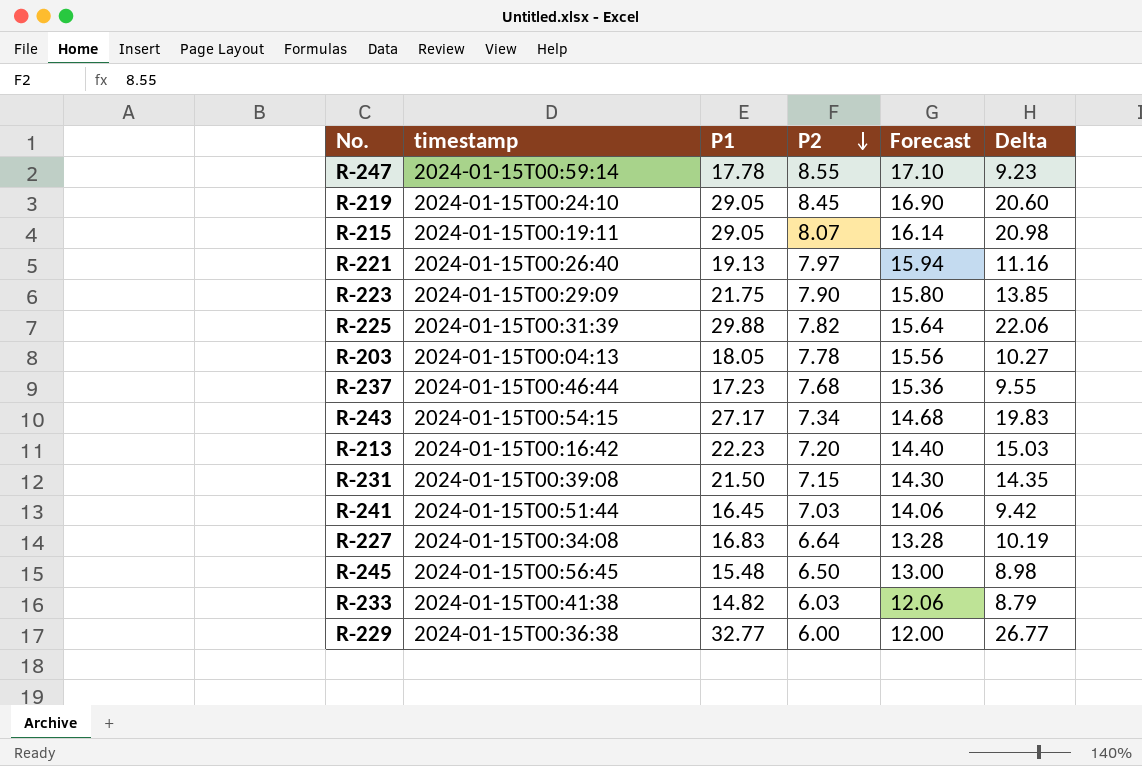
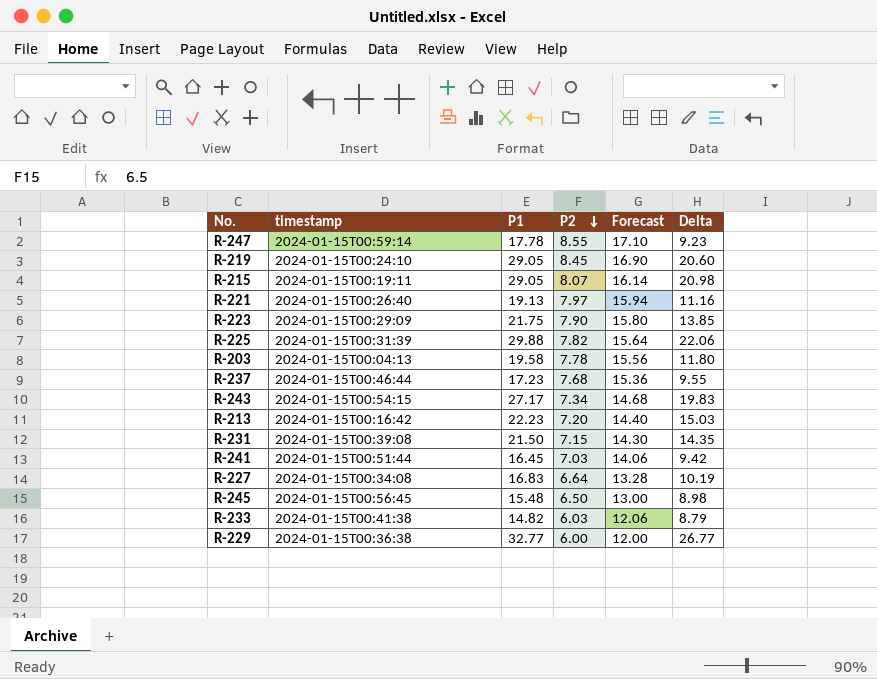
R-203 | P1: 18.05 -> 19.58
R-203 | Delta: 10.27 -> 11.80

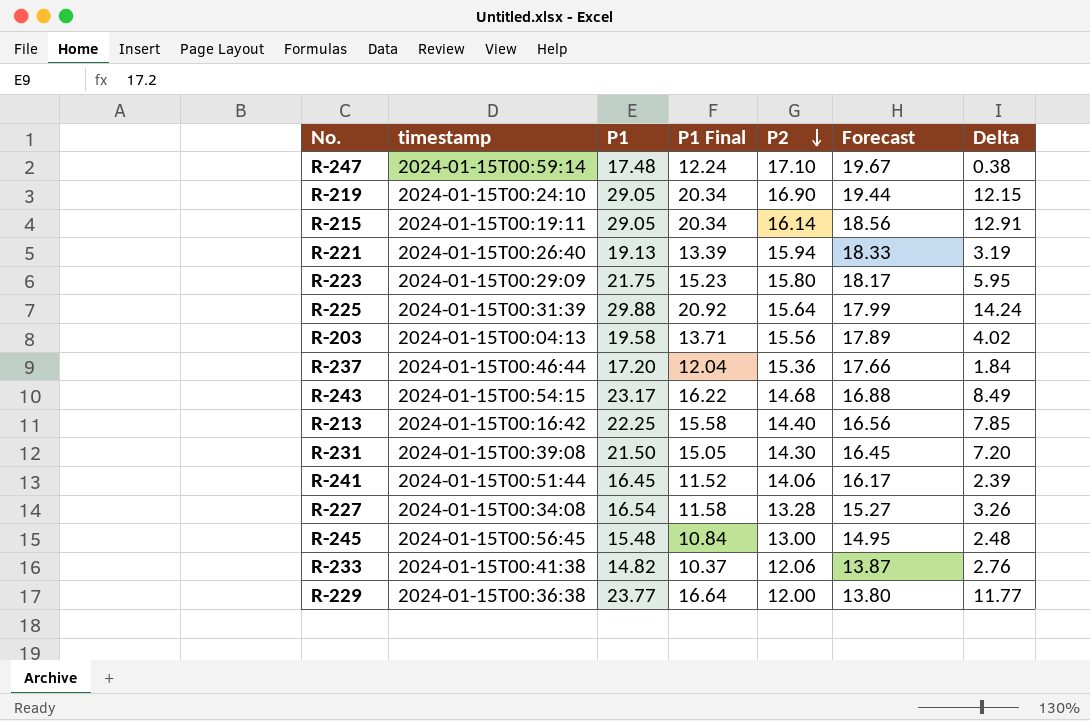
column P1 Final | formula: none -> [P1] * 0.7
column Forecast | formula: [P2] * 2 -> [P2] * 1.15
R-247 | P1: 17.78 -> 17.48
R-247 | P2: 8.55 -> 17.10
R-247 | Delta: 9.23 -> 0.38
R-219 | P2: 8.45 -> 16.90
R-219 | Delta: 20.60 -> 12.15
R-215 | P2: 8.07 -> 16.14
R-215 | Delta: 20.98 -> 12.91
R-221 | P2: 7.97 -> 15.94
R-221 | Delta: 11.16 -> 3.19
R-223 | P2: 7.90 -> 15.80
R-223 | Delta: 13.85 -> 5.95
R-225 | P2: 7.82 -> 15.64
R-225 | Delta: 22.06 -> 14.24
R-203 | P2: 7.78 -> 15.56
R-203 | Delta: 11.80 -> 4.02
R-237 | P1: 17.23 -> 17.20
R-237 | P2: 7.68 -> 15.36
R-237 | Delta: 9.55 -> 1.84
R-243 | P1: 27.17 -> 23.17
R-243 | P2: 7.34 -> 14.68
R-243 | Delta: 19.83 -> 8.49
R-213 | P1: 22.23 -> 22.25
R-213 | P2: 7.20 -> 14.40
R-213 | Delta: 15.03 -> 7.85
R-231 | P2: 7.15 -> 14.30
R-231 | Delta: 14.35 -> 7.20
R-241 | P2: 7.03 -> 14.06
R-241 | Delta: 9.42 -> 2.39
R-227 | P1: 16.83 -> 16.54
R-227 | P2: 6.64 -> 13.28
R-227 | Delta: 10.19 -> 3.26
R-245 | P2: 6.50 -> 13.00
R-245 | Delta: 8.98 -> 2.48
R-233 | P2: 6.03 -> 12.06
R-233 | Delta: 8.79 -> 2.76
R-229 | P1: 32.77 -> 23.77
R-229 | P2: 6.00 -> 12.00
R-229 | Delta: 26.77 -> 11.77

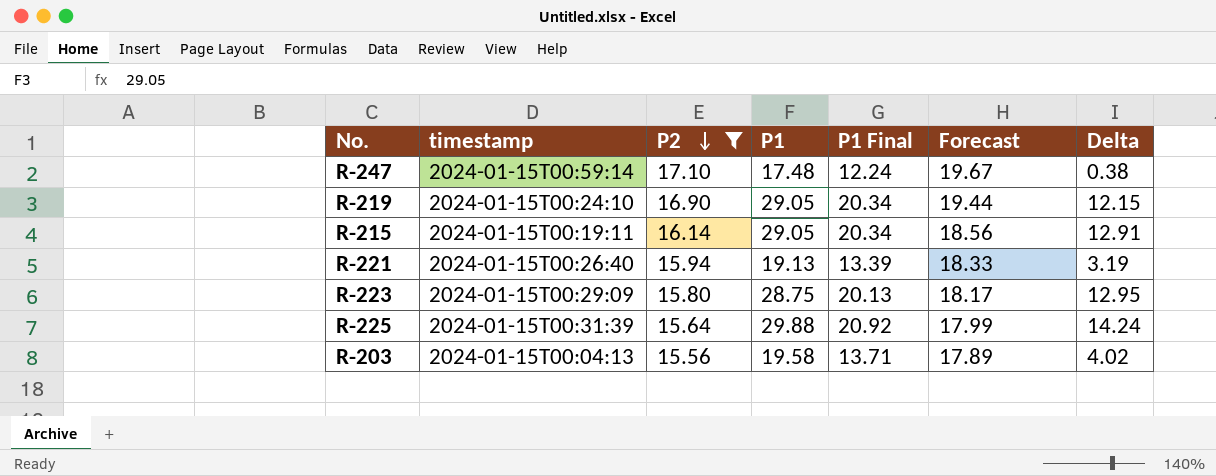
filter: none -> P2 >= 15.56
column P2 | position: 5 -> 3
R-223 | P1: 21.75 -> 28.75
R-223 | P1 Final: 15.23 -> 20.13
R-223 | Delta: 5.95 -> 12.95

